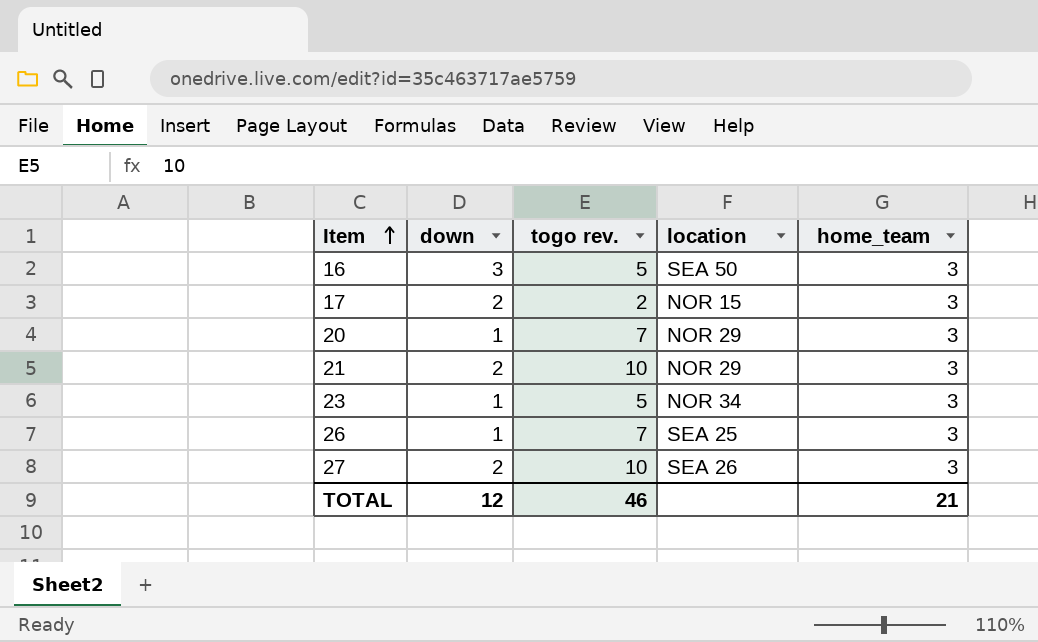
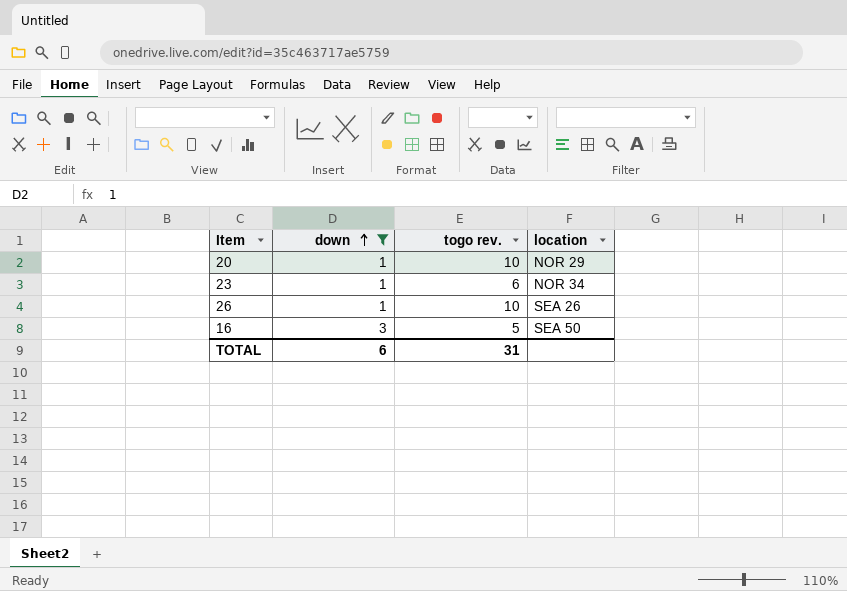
filter: none -> down != 2
row order: Item ascending -> down ascending
column home_team | position: 5 -> none
20 | togo rev.: 7 -> 10
23 | togo rev.: 5 -> 6
26 | togo rev.: 7 -> 10
26 | location: SEA 25 -> SEA 26
TOTAL | down: 12 -> 6
TOTAL | togo rev.: 46 -> 31

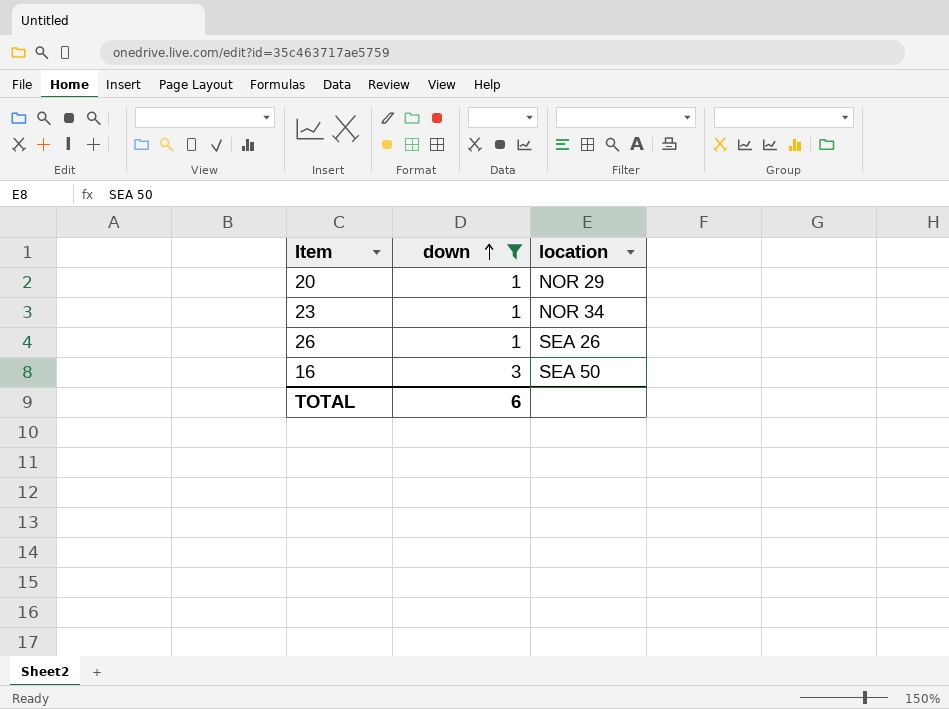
column togo rev. | position: 3 -> none

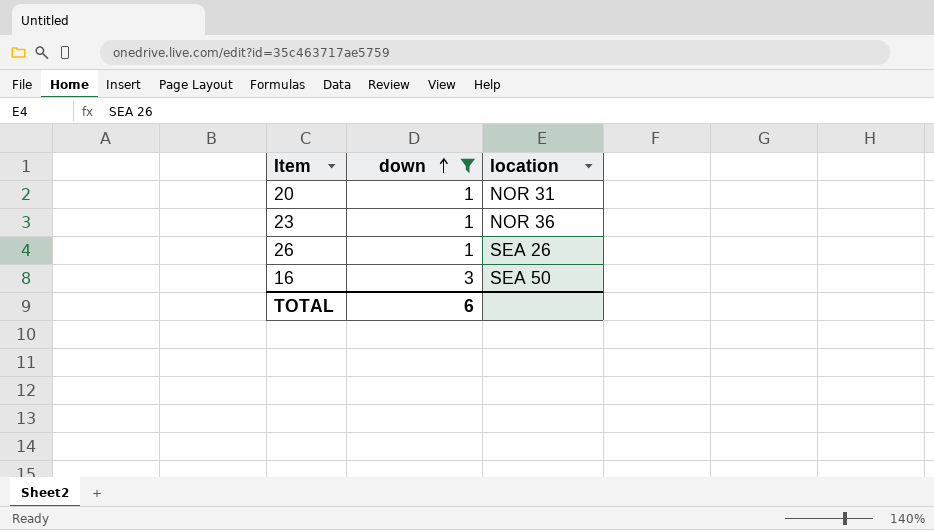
20 | location: NOR 29 -> NOR 31
23 | location: NOR 34 -> NOR 36

